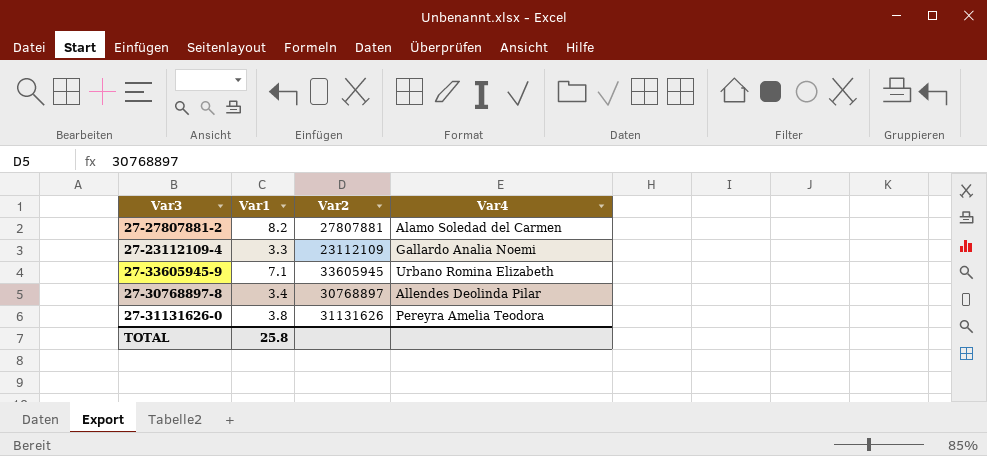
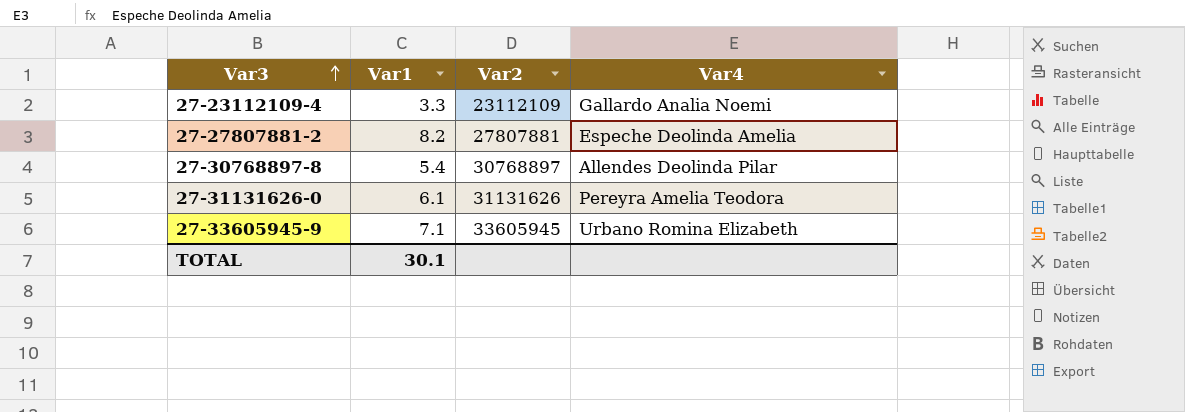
row order: none -> Var3 ascending
27-27807881-2 | Var4: Alamo Soledad del Carmen -> Espeche Deolinda Amelia
27-30768897-8 | Var1: 3.4 -> 5.4
27-31131626-0 | Var1: 3.8 -> 6.1
TOTAL | Var1: 25.8 -> 30.1

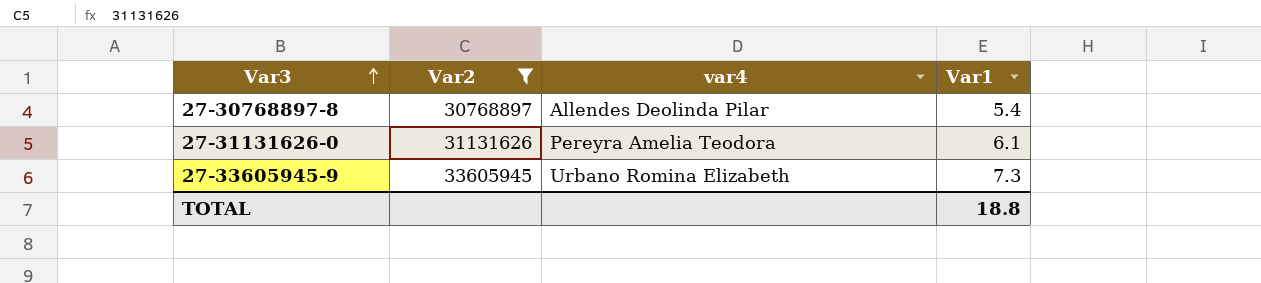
filter: none -> Var2 >= 30768897
column name: Var4 -> var4
column Var1 | position: 2 -> 4
27-33605945-9 | Var1: 7.1 -> 7.3
TOTAL | Var1: 30.1 -> 18.8

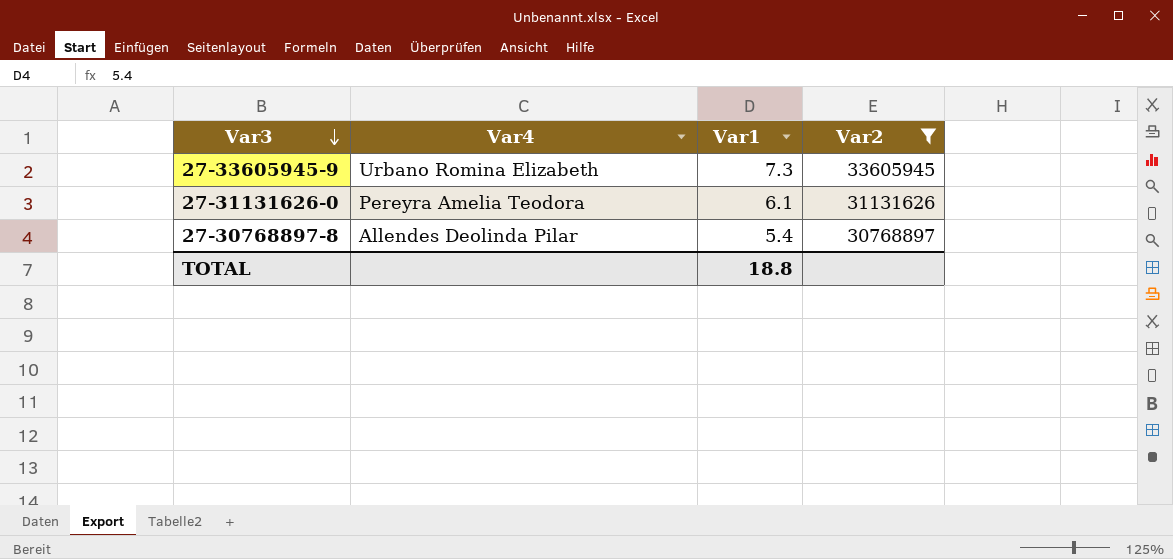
row order: Var3 ascending -> Var3 descending
column name: var4 -> Var4
column Var2 | position: 2 -> 4

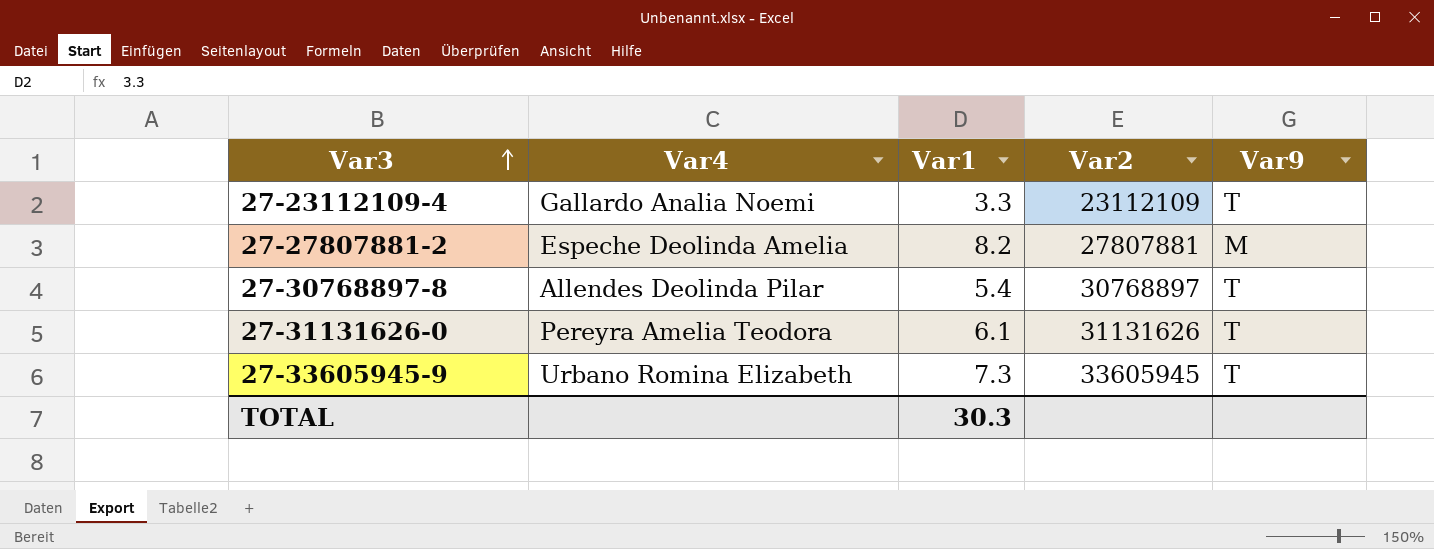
filter: Var2 >= 30768897 -> none
row order: Var3 descending -> Var3 ascending
column Var9 | position: none -> 5
TOTAL | Var1: 18.8 -> 30.3

